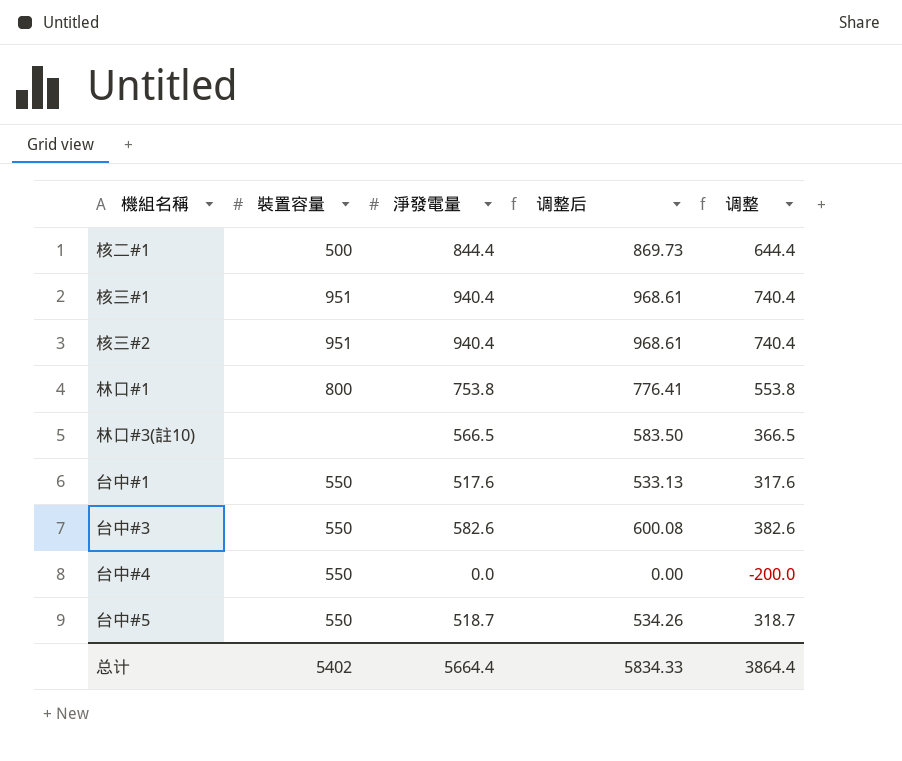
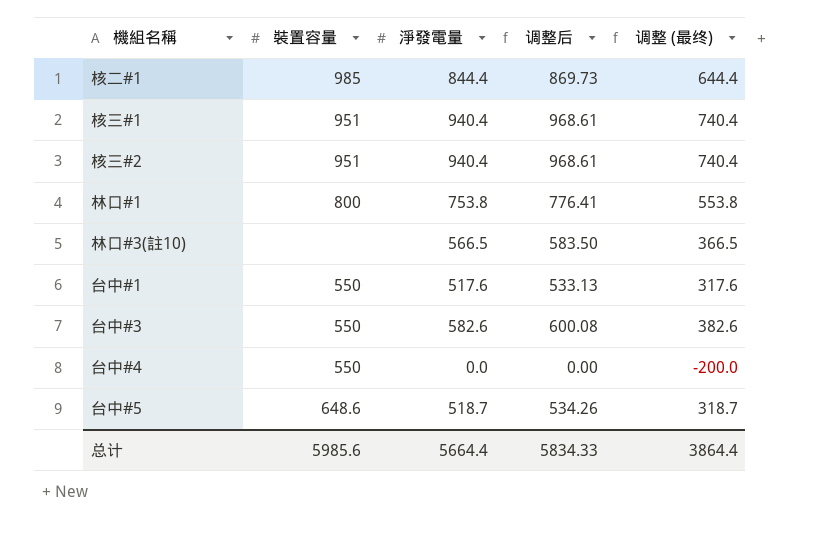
column name: 调整 -> 调整 (最终)
核二#1 | 裝置容量: 500 -> 985
台中#5 | 裝置容量: 550 -> 648.6
总计 | 裝置容量: 5402 -> 5985.6

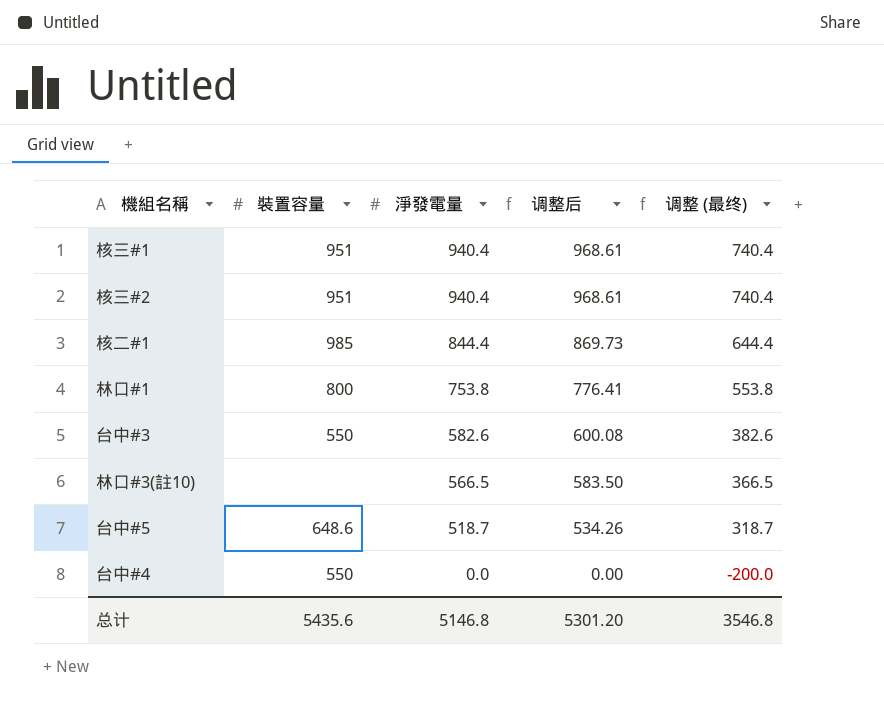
row order: none -> 淨發電量 descending
row 台中#1: 550 | 517.6 | 533.13 | 317.6 -> none
总计 | 裝置容量: 5985.6 -> 5435.6
总计 | 淨發電量: 5664.4 -> 5146.8
总计 | 调整后: 5834.33 -> 5301.20
总计 | 调整 (最终): 3864.4 -> 3546.8

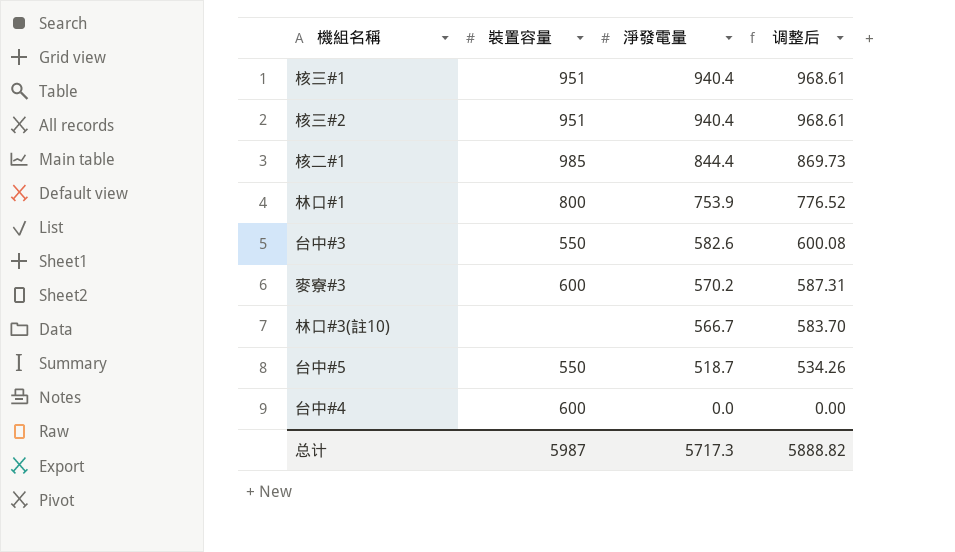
column 调整 (最终) | formula: [淨發電量] - 200 -> none
林口#1 | 淨發電量: 753.8 -> 753.9
林口#1 | 调整后: 776.41 -> 776.52
row 麥寮#3: none -> 600 | 570.2 | 587.31
林口#3(註10) | 淨發電量: 566.5 -> 566.7
林口#3(註10) | 调整后: 583.50 -> 583.70
台中#5 | 裝置容量: 648.6 -> 550
台中#4 | 裝置容量: 550 -> 600
总计 | 裝置容量: 5435.6 -> 5987
总计 | 淨發電量: 5146.8 -> 5717.3
总计 | 调整后: 5301.20 -> 5888.82

